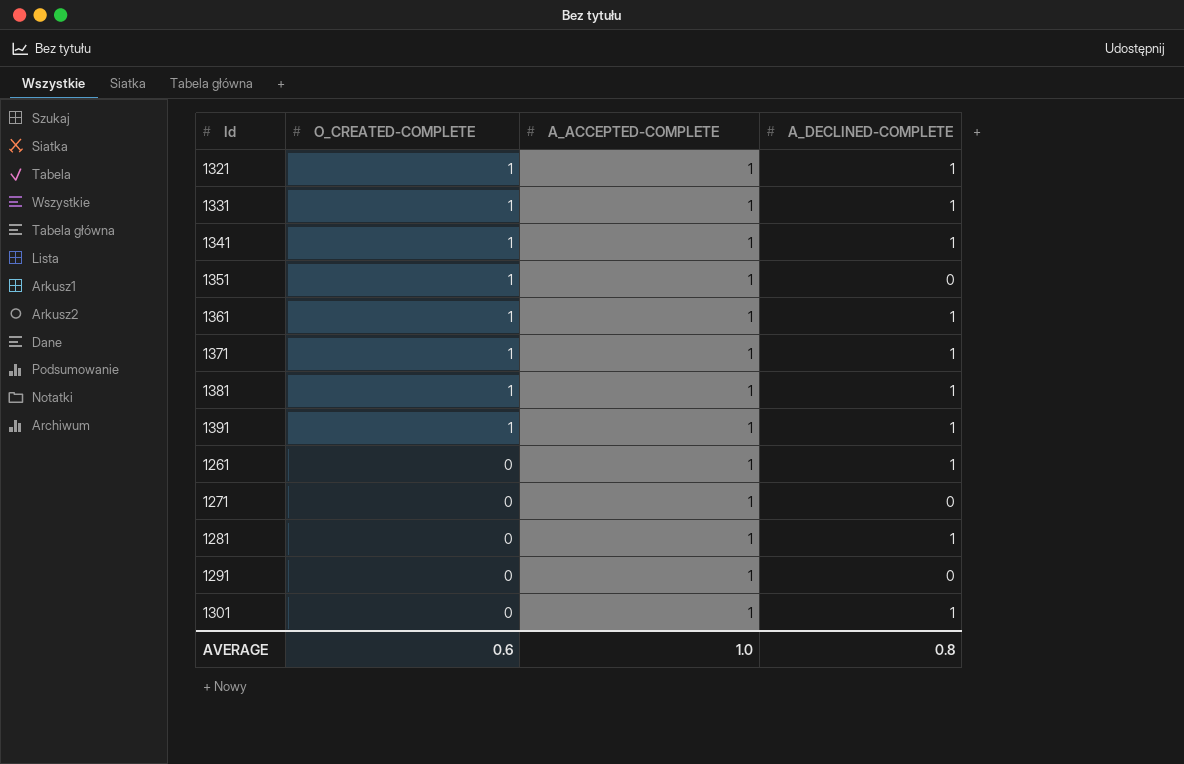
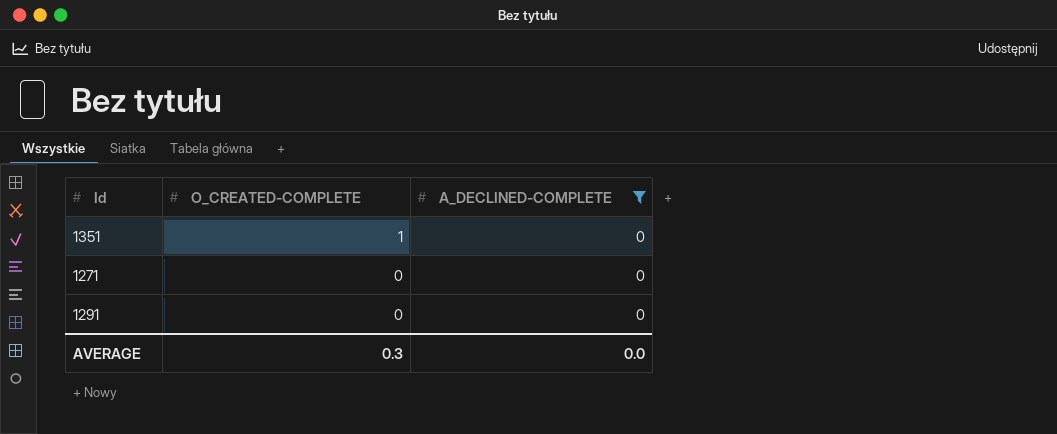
filter: none -> A_DECLINED-COMPLETE = 0
column A_ACCEPTED-COMPLETE | position: 3 -> none
AVERAGE | O_CREATED-COMPLETE: 0.6 -> 0.3
AVERAGE | A_DECLINED-COMPLETE: 0.8 -> 0.0

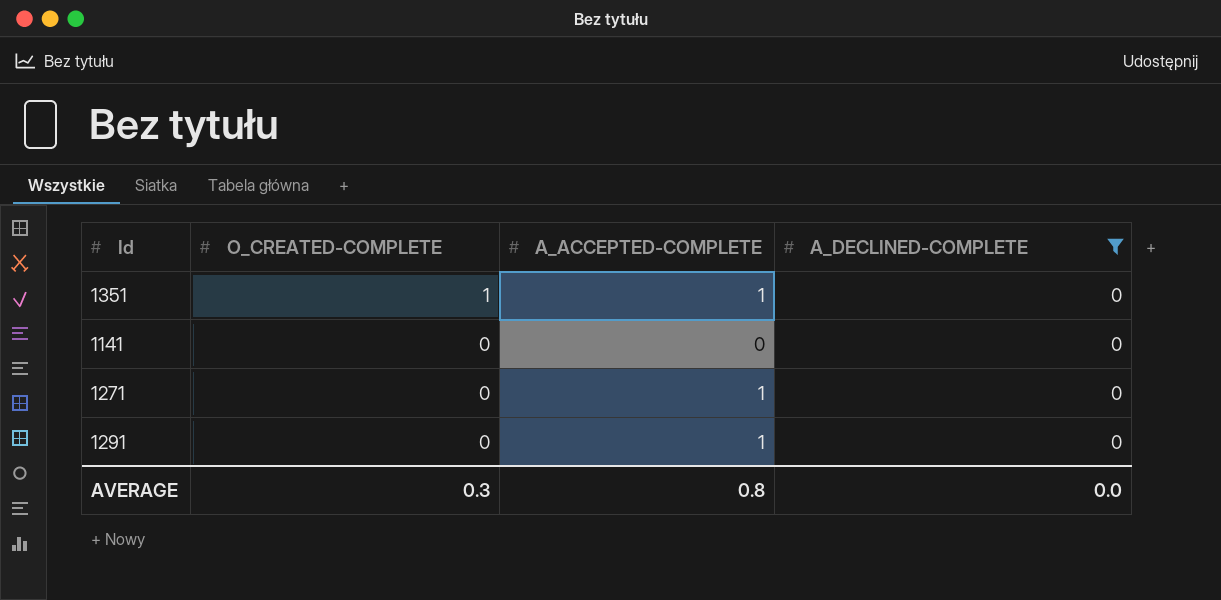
column A_ACCEPTED-COMPLETE | position: none -> 3
row 1141: none -> 0 | 0 | 0

